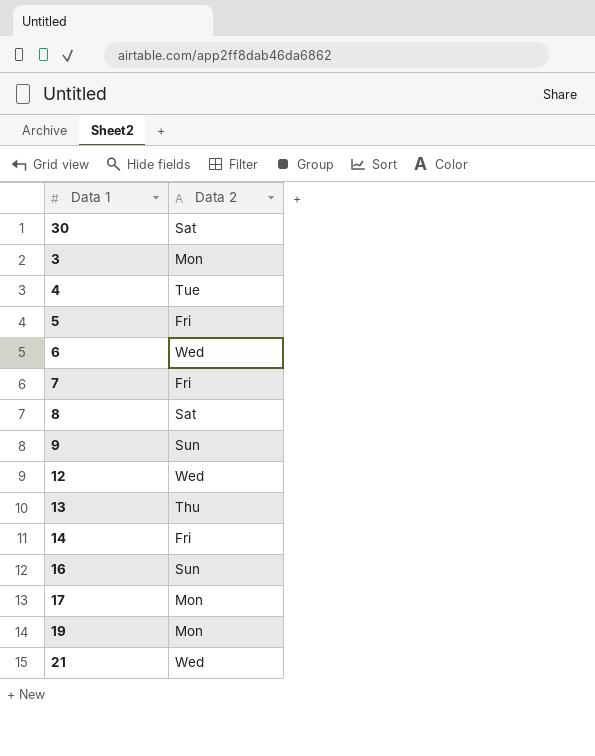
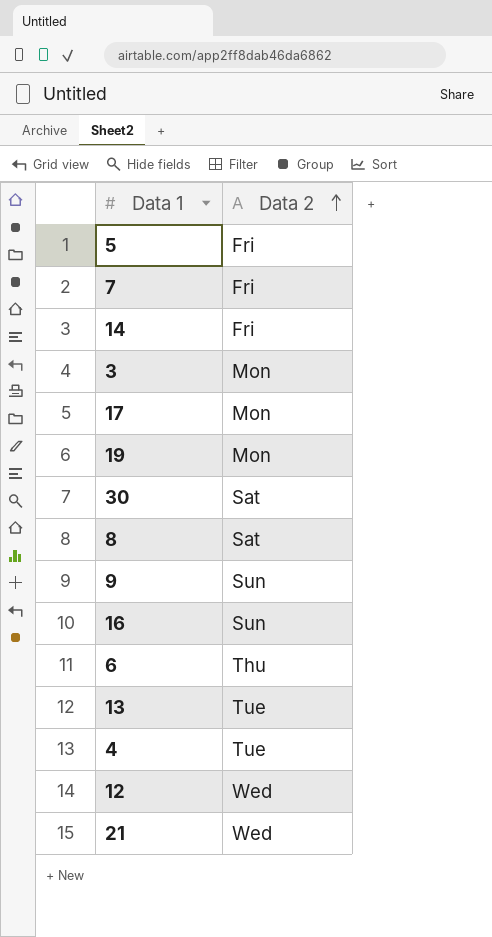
row order: none -> Data 2 ascending
6 | Data 2: Wed -> Thu
13 | Data 2: Thu -> Tue

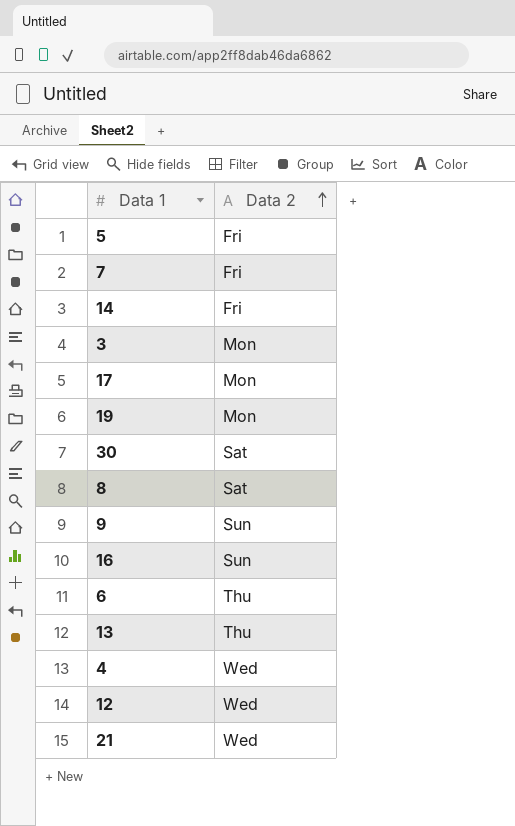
13 | Data 2: Tue -> Thu
4 | Data 2: Tue -> Wed

